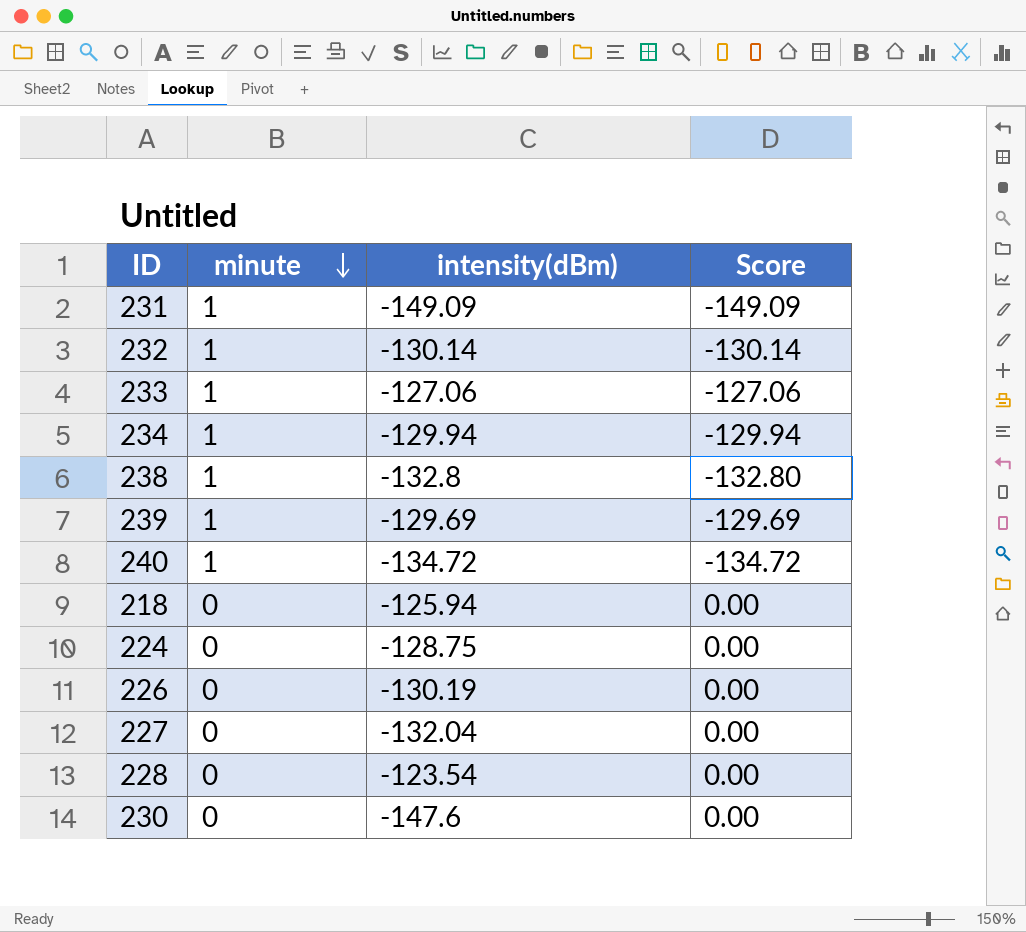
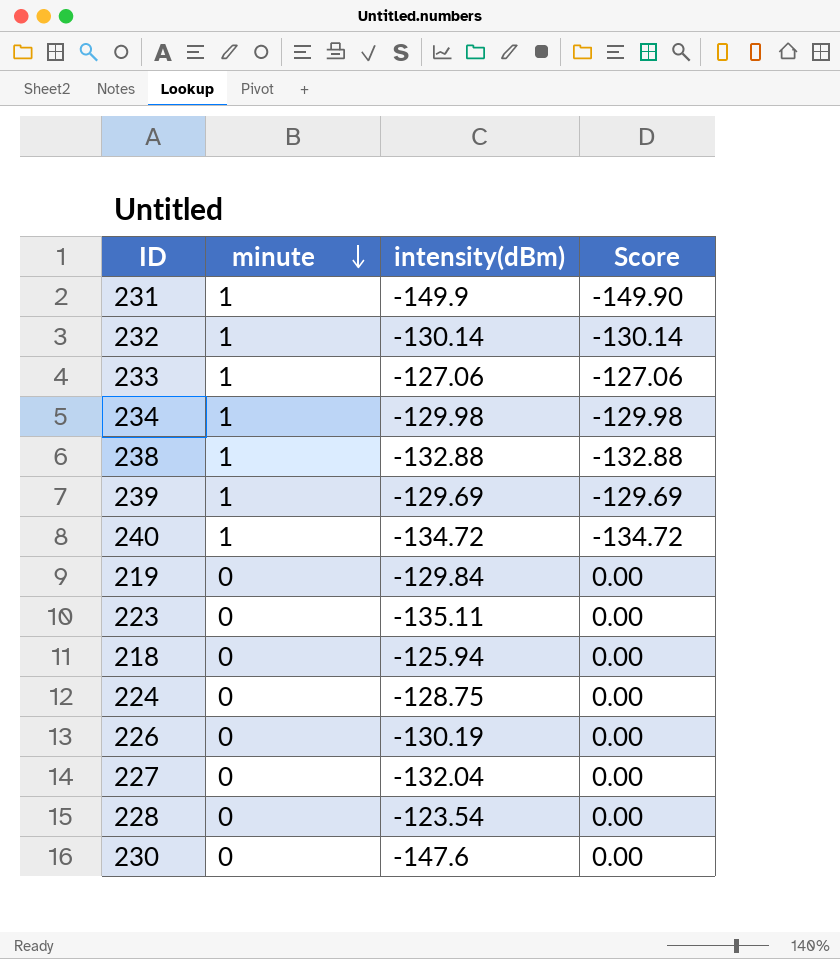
231 | intensity(dBm): -149.09 -> -149.9
231 | Score: -149.09 -> -149.90
234 | intensity(dBm): -129.94 -> -129.98
234 | Score: -129.94 -> -129.98
238 | intensity(dBm): -132.8 -> -132.88
238 | Score: -132.80 -> -132.88
row 219: none -> 0 | -129.84 | 0.00
row 223: none -> 0 | -135.11 | 0.00

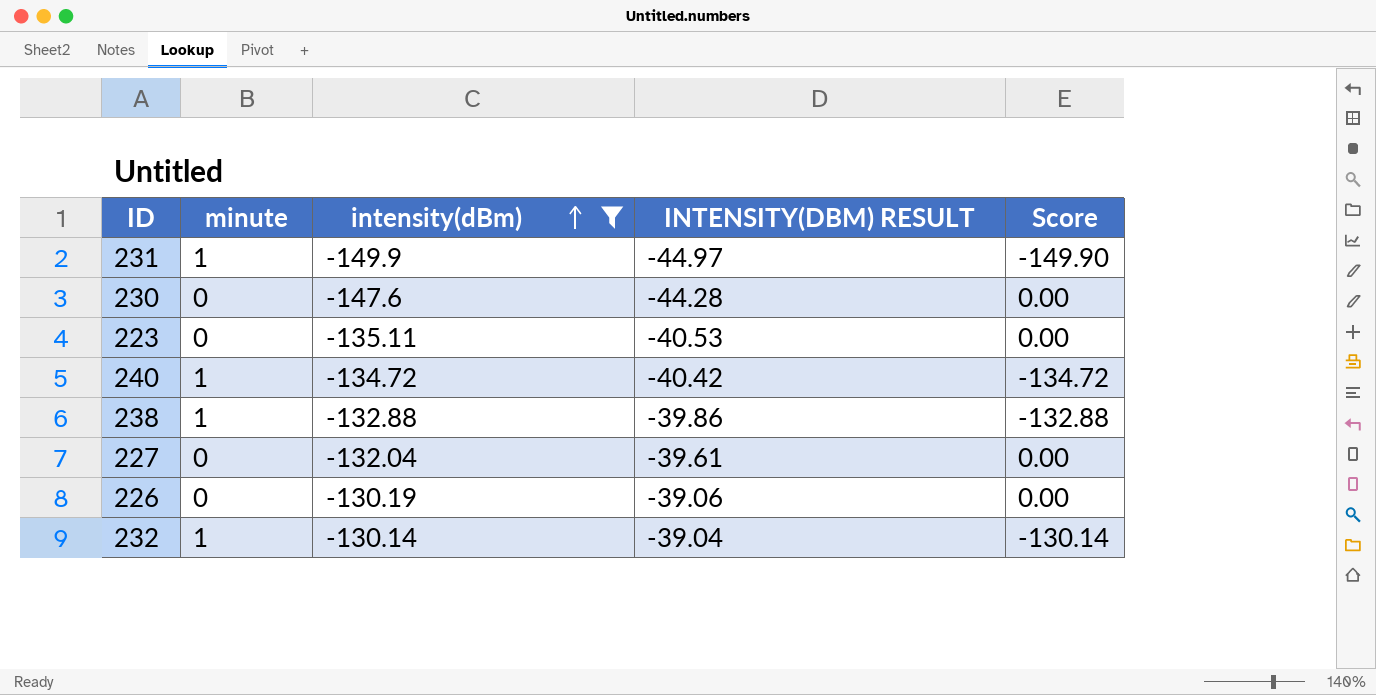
filter: none -> intensity(dBm) <= -130.14
row order: minute descending -> intensity(dBm) ascending
column INTENSITY(DBM) RESULT | formula: none -> [intensity(dBm)] * 0.3

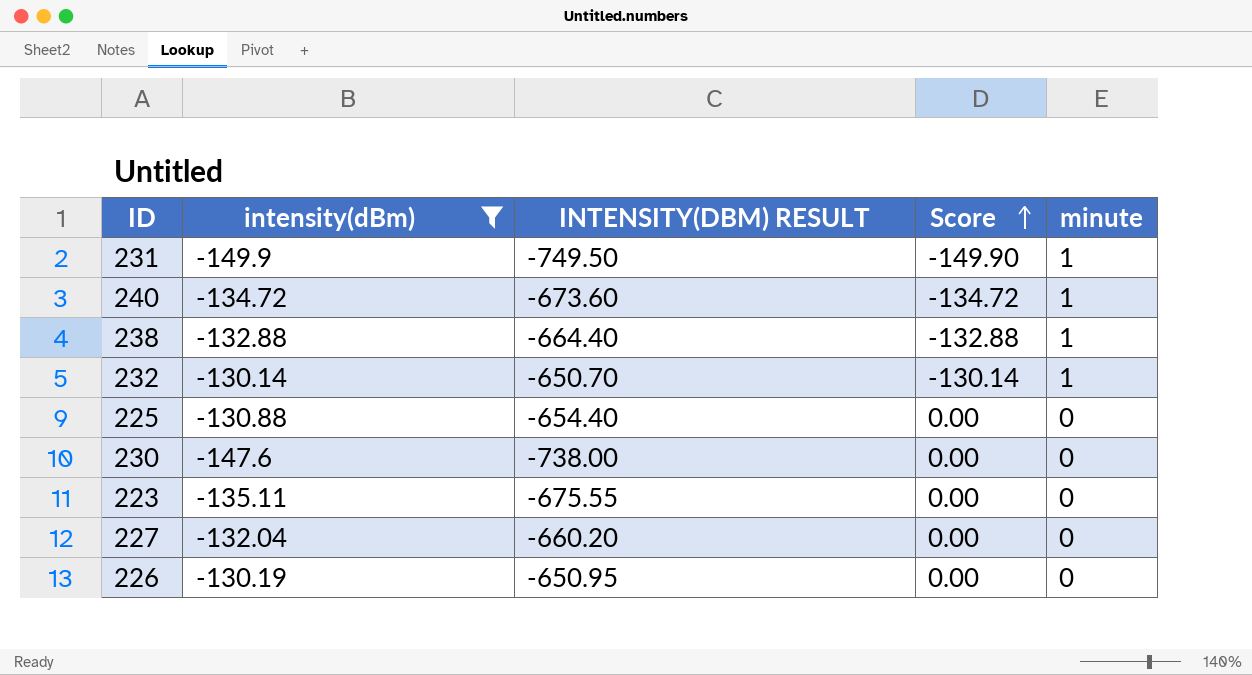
row order: intensity(dBm) ascending -> Score ascending
column INTENSITY(DBM) RESULT | formula: [intensity(dBm)] * 0.3 -> [intensity(dBm)] * 5
column minute | position: 2 -> 5
row 225: none -> -130.88 | -654.40 | 0.00 | 0

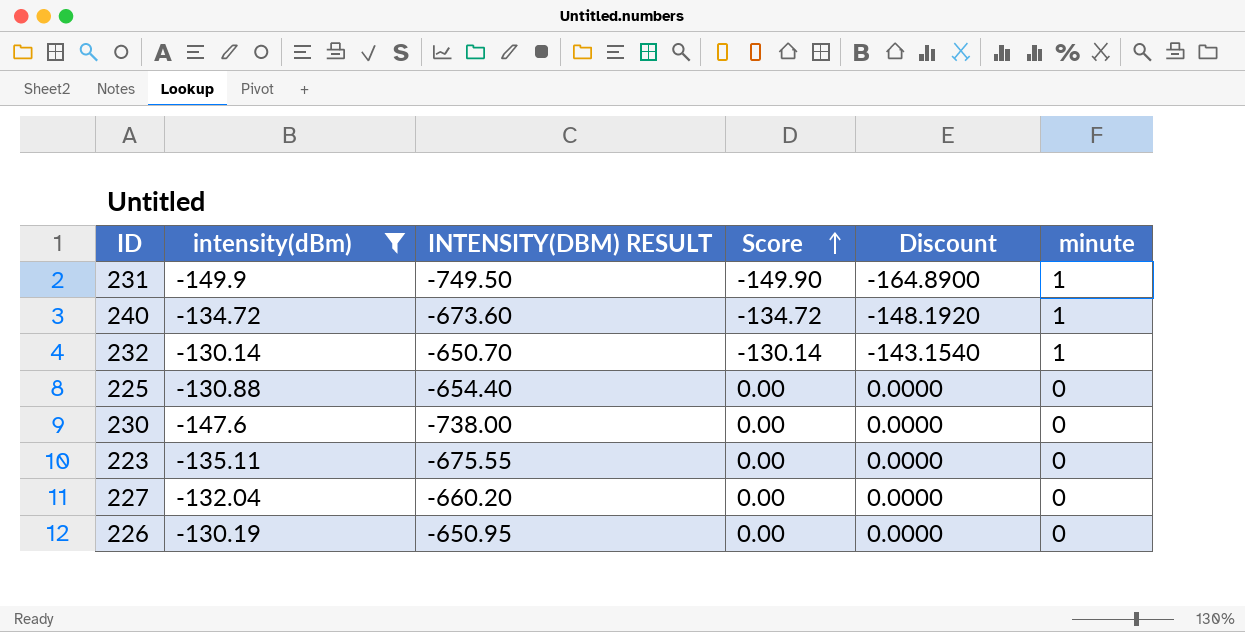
column Discount | formula: none -> [Score] * 1.1
row 238: -132.88 | -664.40 | -132.88 | 1 -> none

